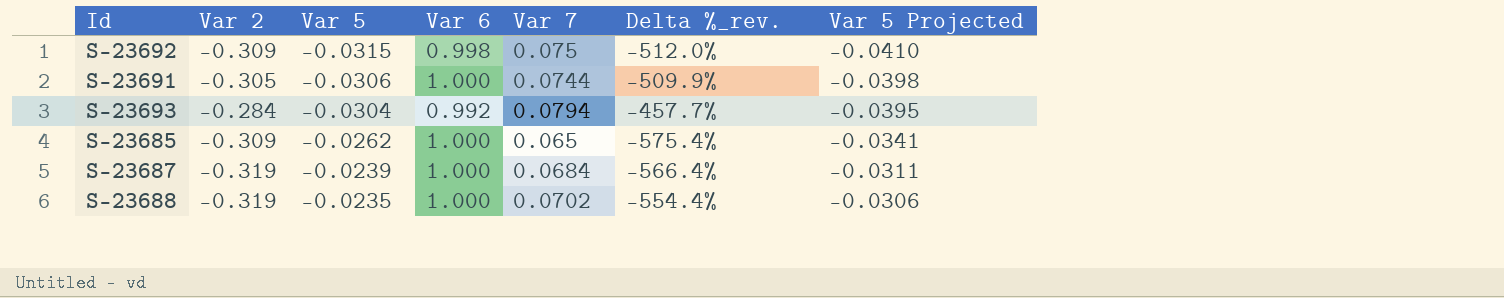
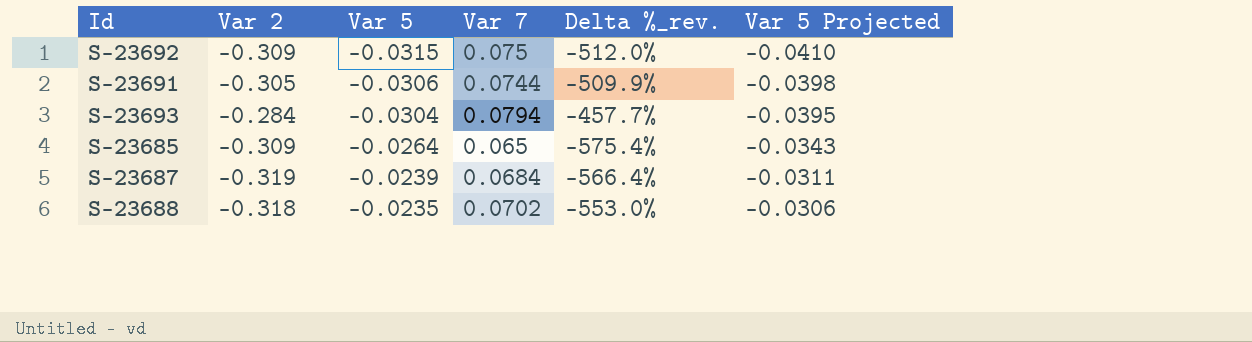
column Var 6 | position: 4 -> none
S-23685 | Var 5: -0.0262 -> -0.0264
S-23685 | Var 5 Projected: -0.0341 -> -0.0343
S-23688 | Var 2: -0.319 -> -0.318
S-23688 | Delta %_rev.: -554.4% -> -553.0%

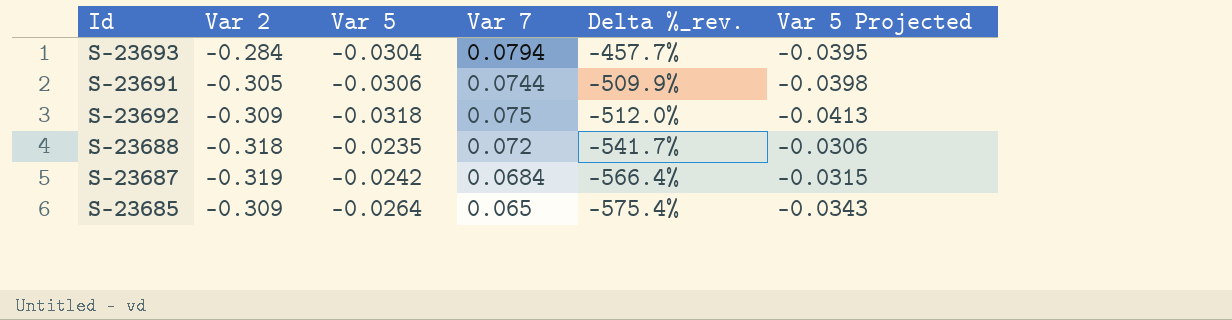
row order: Var 5 ascending -> Delta %_rev. descending
S-23692 | Var 5: -0.0315 -> -0.0318
S-23692 | Var 5 Projected: -0.0410 -> -0.0413
S-23688 | Var 7: 0.0702 -> 0.072
S-23688 | Delta %_rev.: -553.0% -> -541.7%
S-23687 | Var 5: -0.0239 -> -0.0242
S-23687 | Var 5 Projected: -0.0311 -> -0.0315

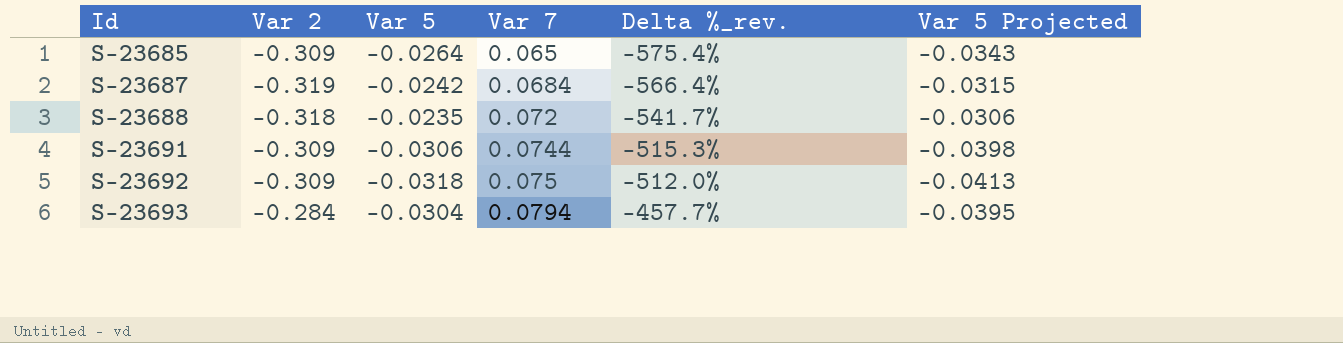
row order: Delta %_rev. descending -> Id ascending
S-23691 | Var 2: -0.305 -> -0.309
S-23691 | Delta %_rev.: -509.9% -> -515.3%

